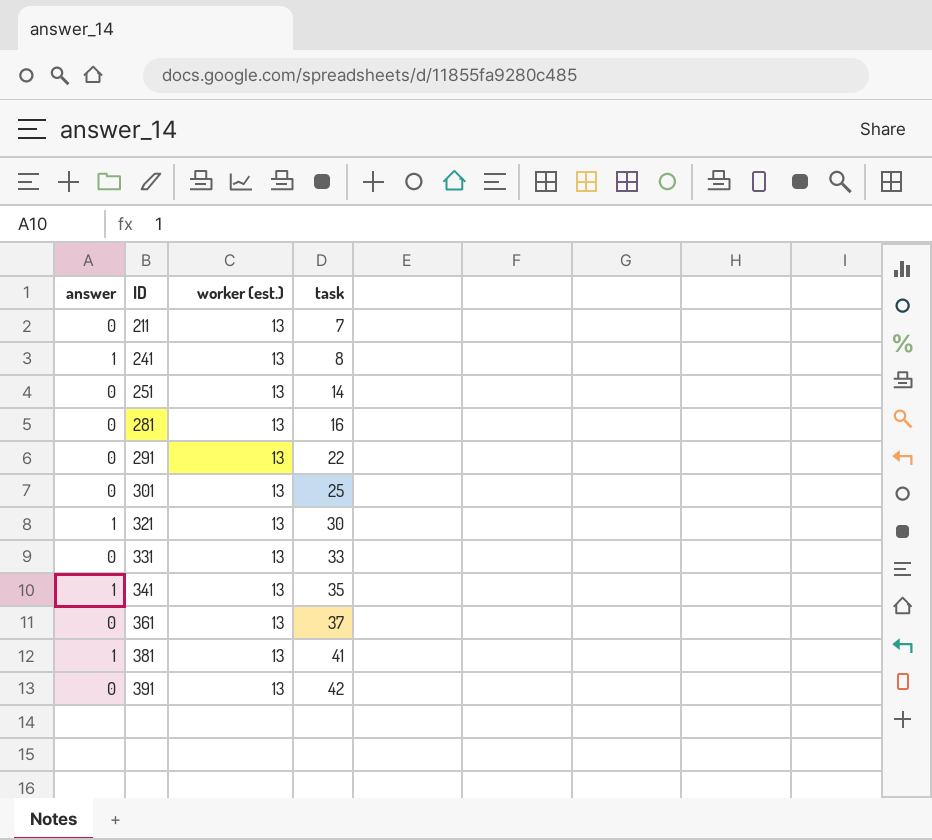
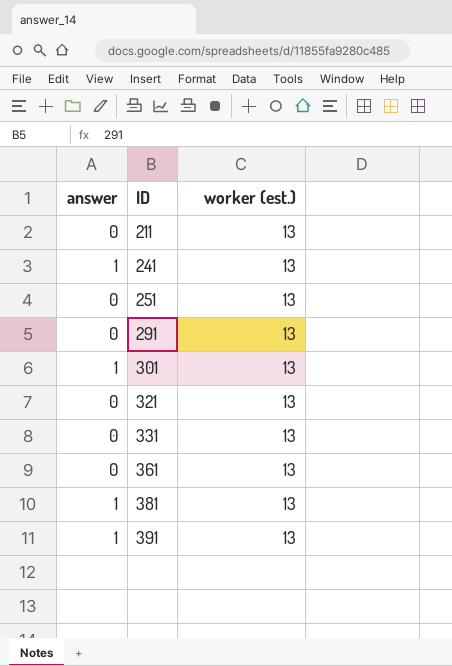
column task | position: 4 -> none
row 281: 0 | 13 | 16 -> none
row 341: 1 | 13 | 35 -> none
301 | answer: 0 -> 1
321 | answer: 1 -> 0
391 | answer: 0 -> 1

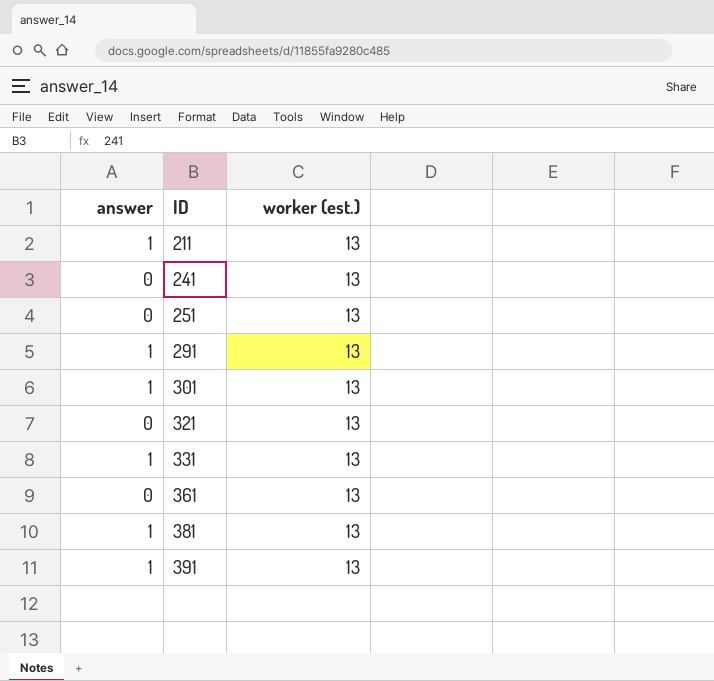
211 | answer: 0 -> 1
241 | answer: 1 -> 0
291 | answer: 0 -> 1
331 | answer: 0 -> 1

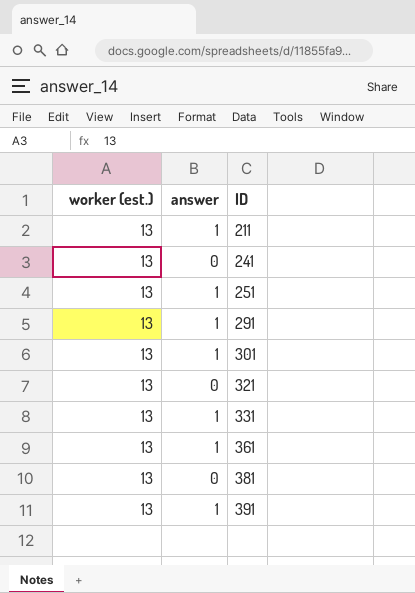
column worker (est.) | position: 3 -> 1
251 | answer: 0 -> 1
361 | answer: 0 -> 1
381 | answer: 1 -> 0

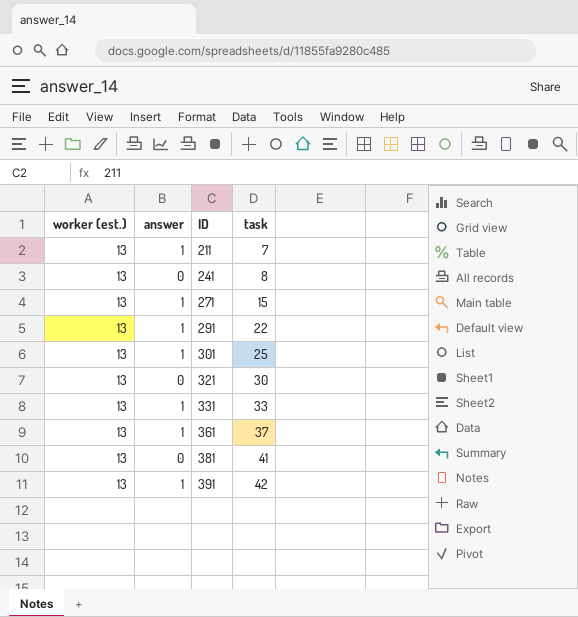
column task | position: none -> 4
row 251: 13 | 1 -> none
row 271: none -> 13 | 1 | 15

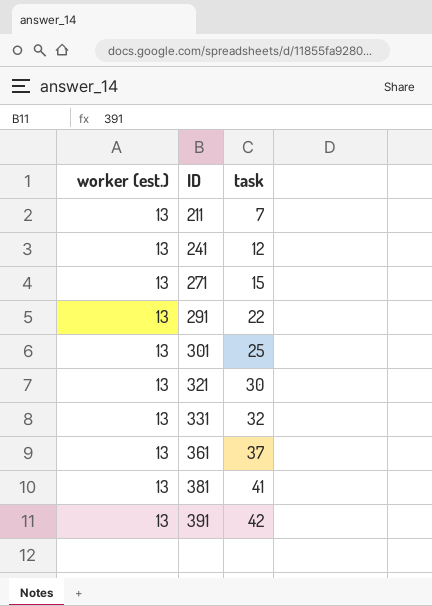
column answer | position: 2 -> none
241 | task: 8 -> 12
331 | task: 33 -> 32

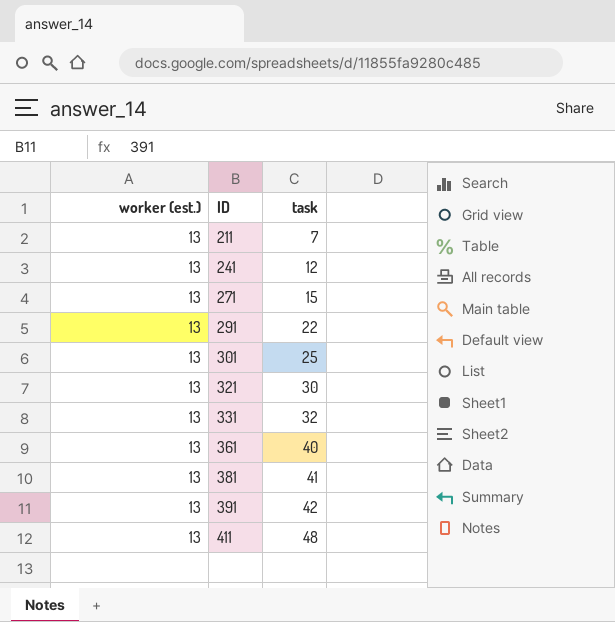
361 | task: 37 -> 40
row 411: none -> 13 | 48

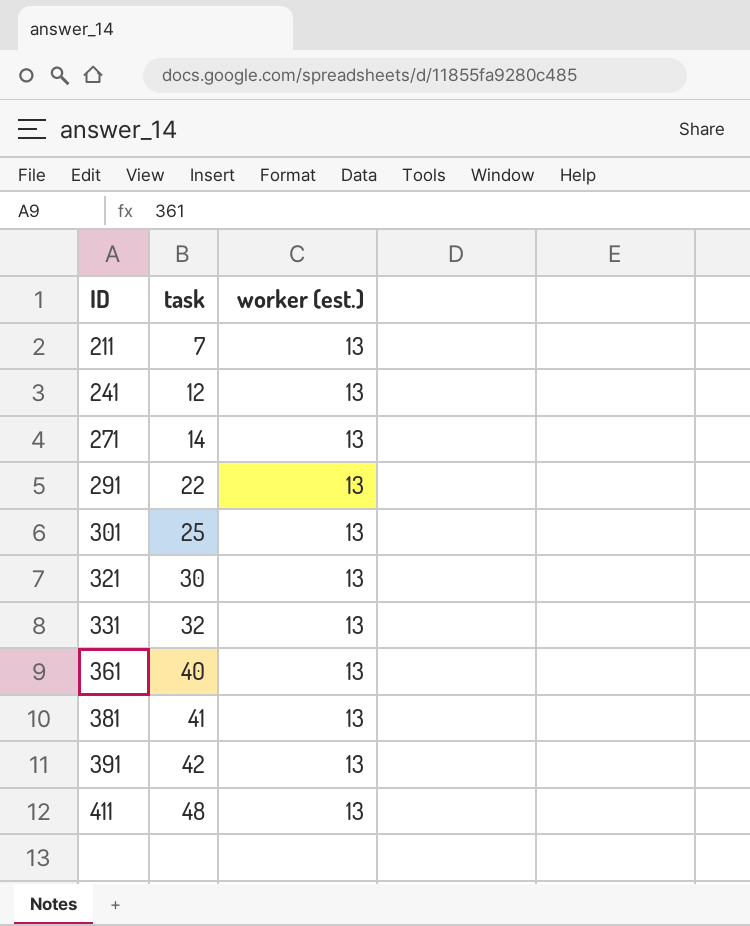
column worker (est.) | position: 1 -> 3
271 | task: 15 -> 14

